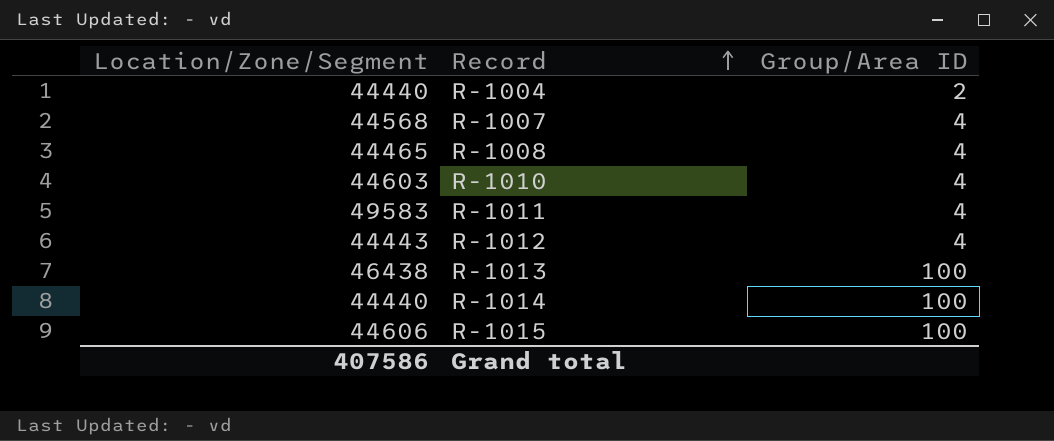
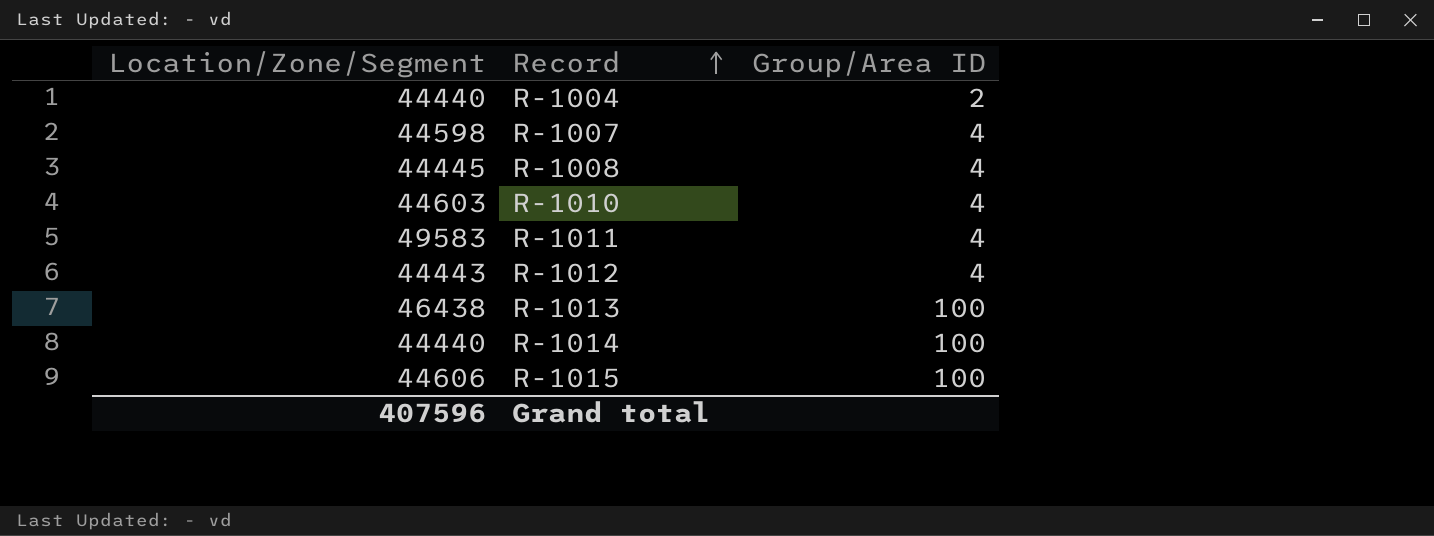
R-1007 | Location/Zone/Segment: 44568 -> 44598
R-1008 | Location/Zone/Segment: 44465 -> 44445
Grand total | Location/Zone/Segment: 407586 -> 407596

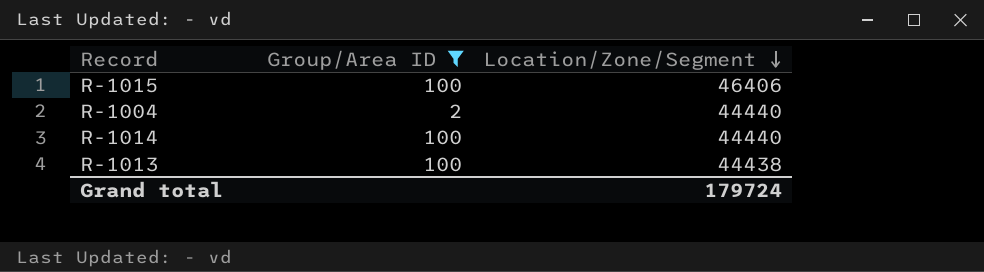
filter: none -> Group/Area ID != 4
row order: Record ascending -> Location/Zone/Segment descending
column Location/Zone/Segment | position: 1 -> 3
R-1015 | Location/Zone/Segment: 44606 -> 46406
R-1013 | Location/Zone/Segment: 46438 -> 44438
Grand total | Location/Zone/Segment: 407596 -> 179724

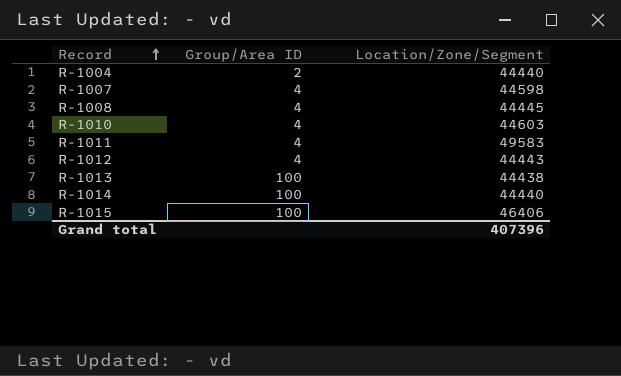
filter: Group/Area ID != 4 -> none
row order: Location/Zone/Segment descending -> Record ascending
Grand total | Location/Zone/Segment: 179724 -> 407396

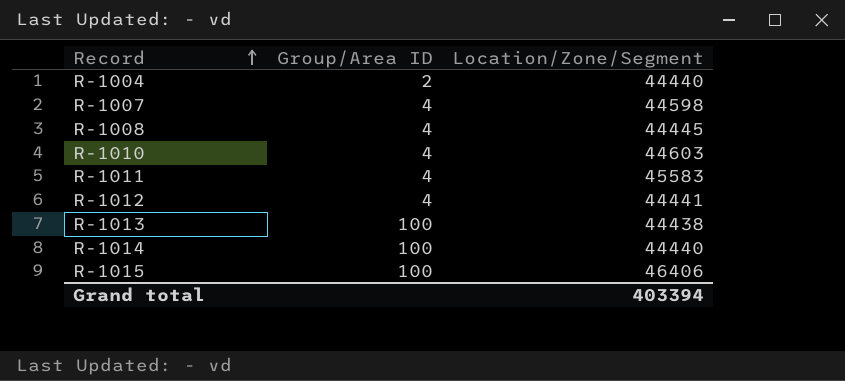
R-1011 | Location/Zone/Segment: 49583 -> 45583
R-1012 | Location/Zone/Segment: 44443 -> 44441
Grand total | Location/Zone/Segment: 407396 -> 403394

